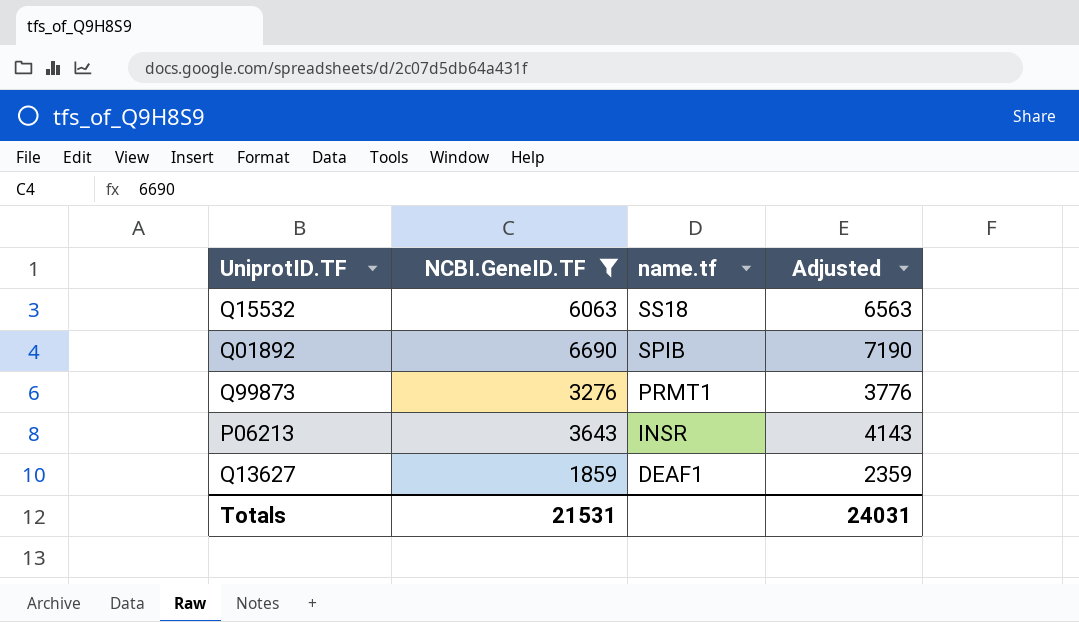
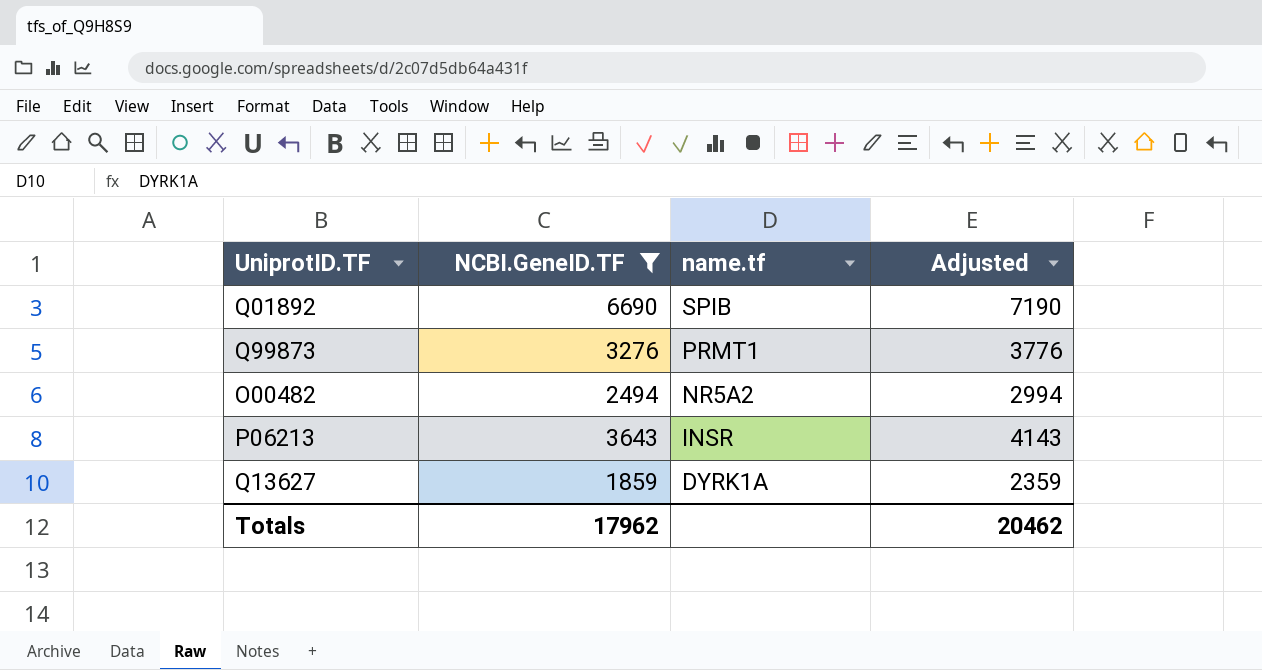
row Q15532: 6063 | SS18 | 6563 -> none
row O00482: none -> 2494 | NR5A2 | 2994
Q13627 | name.tf: DEAF1 -> DYRK1A
Totals | NCBI.GeneID.TF: 21531 -> 17962
Totals | Adjusted: 24031 -> 20462

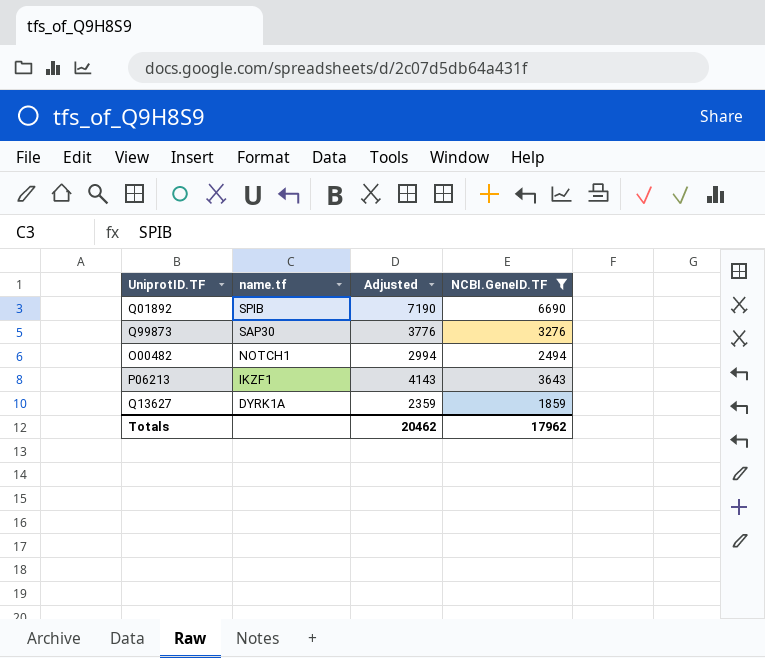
column NCBI.GeneID.TF | position: 2 -> 4
Q99873 | name.tf: PRMT1 -> SAP30
O00482 | name.tf: NR5A2 -> NOTCH1
P06213 | name.tf: INSR -> IKZF1

